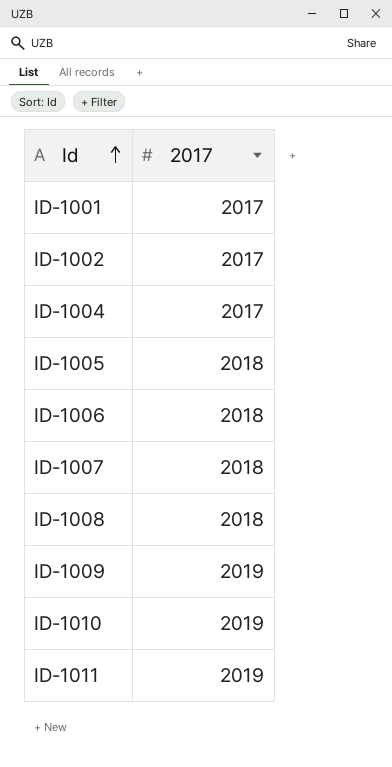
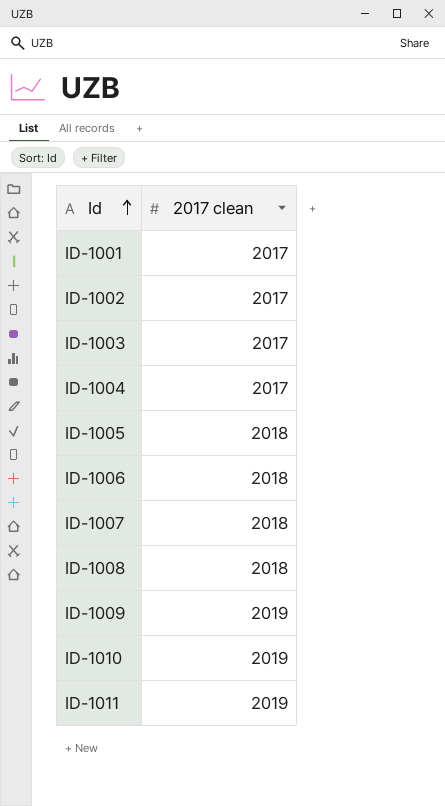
column name: 2017 -> 2017 clean
row ID-1003: none -> 2017

